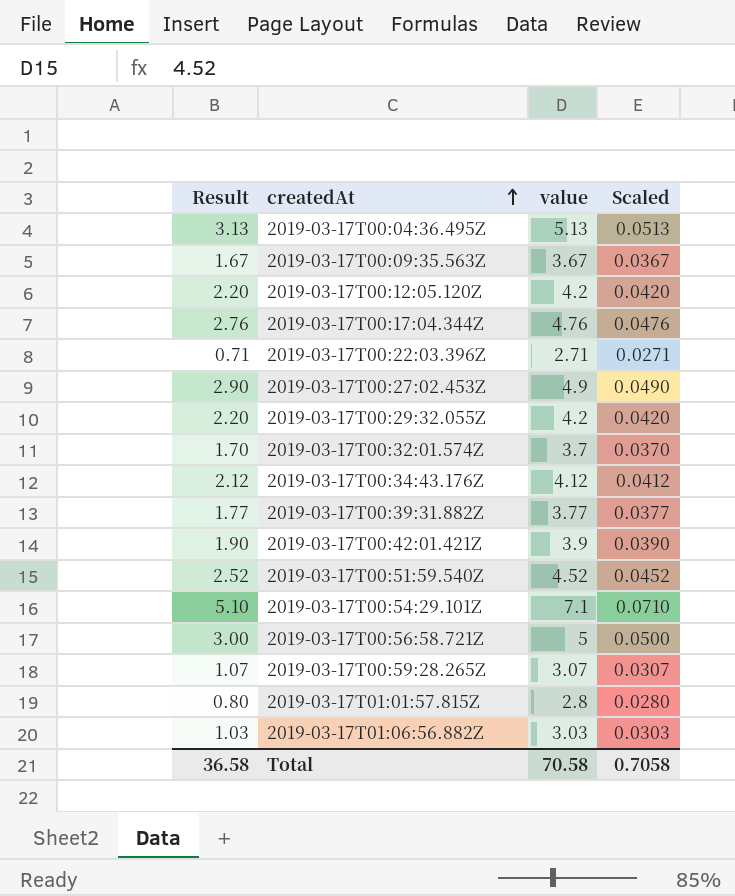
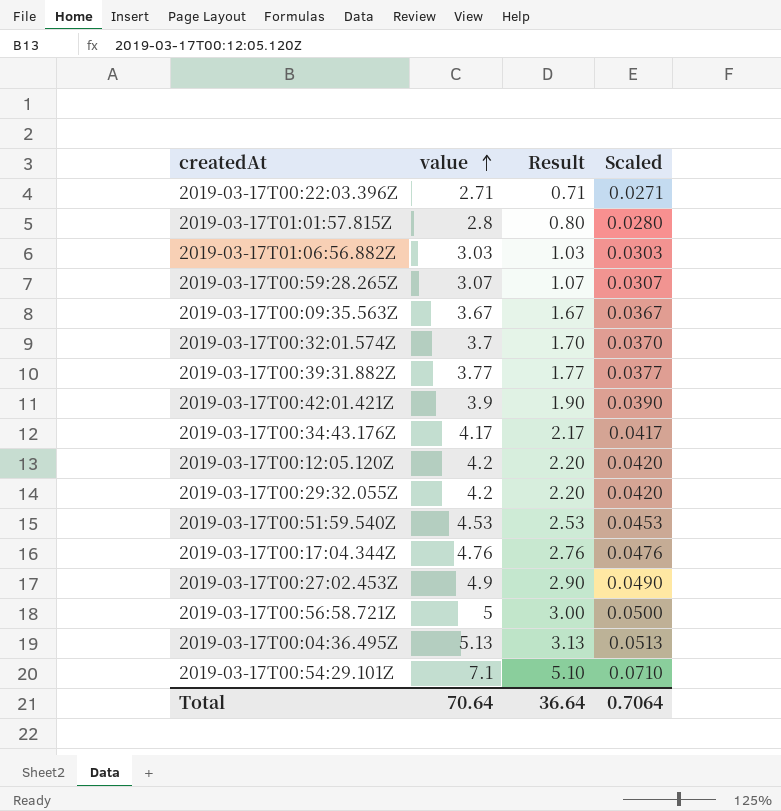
row order: createdAt ascending -> value ascending
column Result | position: 1 -> 3
2019-03-17T00:34:43.176Z | value: 4.12 -> 4.17
2019-03-17T00:34:43.176Z | Result: 2.12 -> 2.17
2019-03-17T00:34:43.176Z | Scaled: 0.0412 -> 0.0417
2019-03-17T00:51:59.540Z | value: 4.52 -> 4.53
2019-03-17T00:51:59.540Z | Result: 2.52 -> 2.53
2019-03-17T00:51:59.540Z | Scaled: 0.0452 -> 0.0453
Total | value: 70.58 -> 70.64
Total | Result: 36.58 -> 36.64
Total | Scaled: 0.7058 -> 0.7064

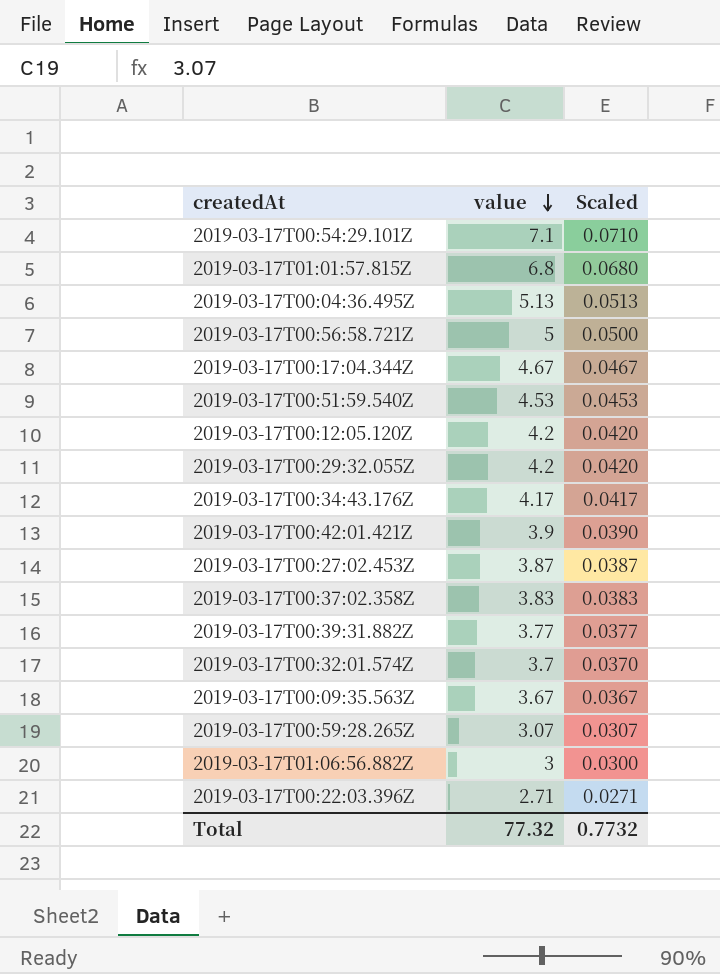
row order: value ascending -> value descending
column Result | formula: [value] - 2 -> none
2019-03-17T01:01:57.815Z | value: 2.8 -> 6.8
2019-03-17T01:01:57.815Z | Scaled: 0.0280 -> 0.0680
2019-03-17T00:17:04.344Z | value: 4.76 -> 4.67
2019-03-17T00:17:04.344Z | Scaled: 0.0476 -> 0.0467
2019-03-17T00:27:02.453Z | value: 4.9 -> 3.87
2019-03-17T00:27:02.453Z | Scaled: 0.0490 -> 0.0387
row 2019-03-17T00:37:02.358Z: none -> 3.83 | 0.0383
2019-03-17T01:06:56.882Z | value: 3.03 -> 3
2019-03-17T01:06:56.882Z | Scaled: 0.0303 -> 0.0300
Total | value: 70.64 -> 77.32
Total | Scaled: 0.7064 -> 0.7732

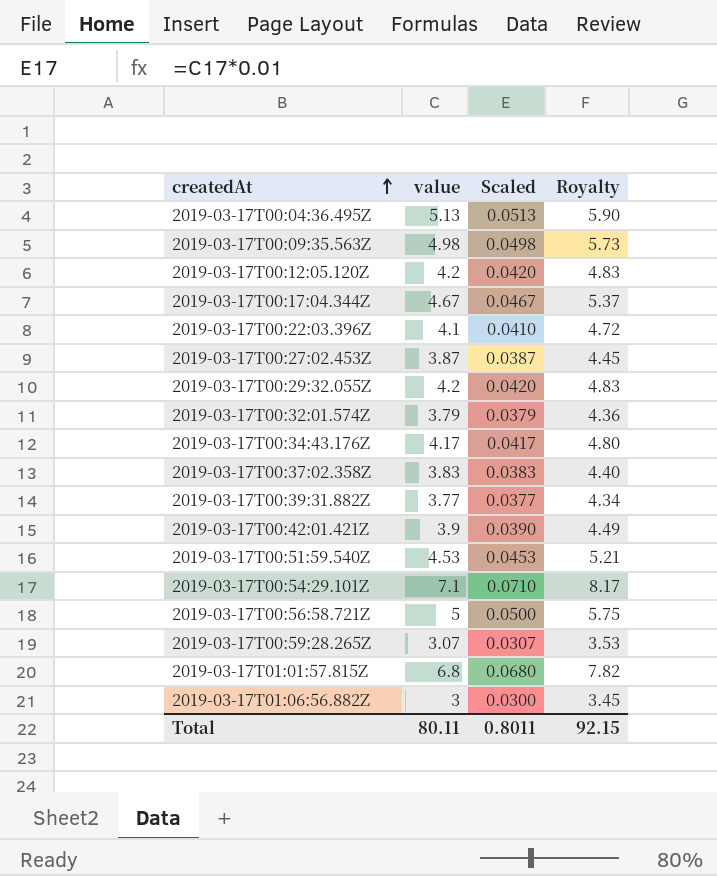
row order: value descending -> createdAt ascending
column Royalty | formula: none -> [value] * 1.15
2019-03-17T00:09:35.563Z | value: 3.67 -> 4.98
2019-03-17T00:09:35.563Z | Scaled: 0.0367 -> 0.0498
2019-03-17T00:22:03.396Z | value: 2.71 -> 4.1
2019-03-17T00:22:03.396Z | Scaled: 0.0271 -> 0.0410
2019-03-17T00:32:01.574Z | value: 3.7 -> 3.79
2019-03-17T00:32:01.574Z | Scaled: 0.0370 -> 0.0379
Total | value: 77.32 -> 80.11
Total | Scaled: 0.7732 -> 0.8011

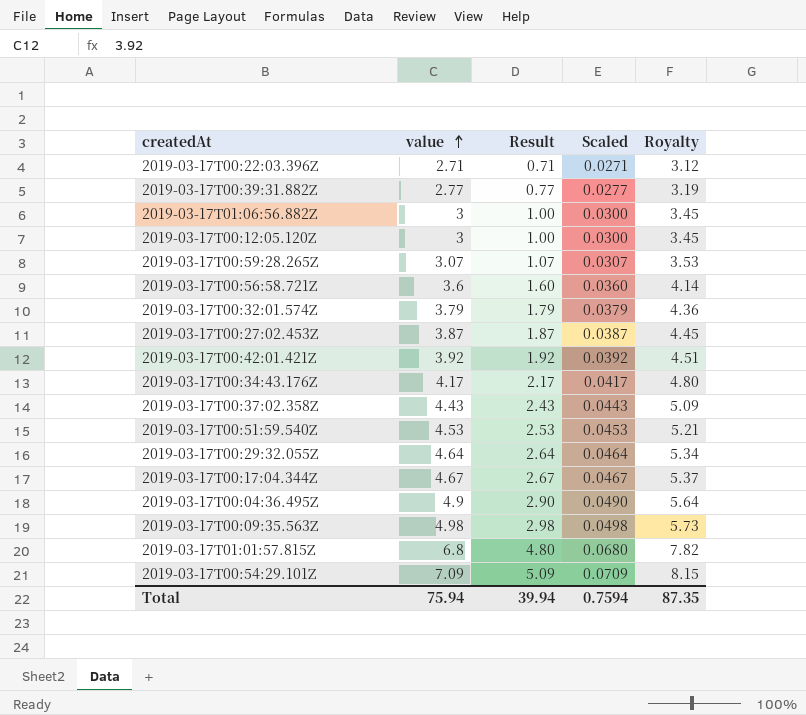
row order: createdAt ascending -> value ascending
column Result | formula: none -> [value] - 2
2019-03-17T00:22:03.396Z | value: 4.1 -> 2.71
2019-03-17T00:22:03.396Z | Scaled: 0.0410 -> 0.0271
2019-03-17T00:22:03.396Z | Royalty: 4.72 -> 3.12
2019-03-17T00:39:31.882Z | value: 3.77 -> 2.77
2019-03-17T00:39:31.882Z | Scaled: 0.0377 -> 0.0277
2019-03-17T00:39:31.882Z | Royalty: 4.34 -> 3.19
2019-03-17T00:12:05.120Z | value: 4.2 -> 3
2019-03-17T00:12:05.120Z | Scaled: 0.0420 -> 0.0300
2019-03-17T00:12:05.120Z | Royalty: 4.83 -> 3.45
2019-03-17T00:56:58.721Z | value: 5 -> 3.6
2019-03-17T00:56:58.721Z | Scaled: 0.0500 -> 0.0360
2019-03-17T00:56:58.721Z | Royalty: 5.75 -> 4.14
2019-03-17T00:42:01.421Z | value: 3.9 -> 3.92
2019-03-17T00:42:01.421Z | Scaled: 0.0390 -> 0.0392
2019-03-17T00:42:01.421Z | Royalty: 4.49 -> 4.51
2019-03-17T00:37:02.358Z | value: 3.83 -> 4.43
2019-03-17T00:37:02.358Z | Scaled: 0.0383 -> 0.0443
2019-03-17T00:37:02.358Z | Royalty: 4.40 -> 5.09
2019-03-17T00:29:32.055Z | value: 4.2 -> 4.64
2019-03-17T00:29:32.055Z | Scaled: 0.0420 -> 0.0464
2019-03-17T00:29:32.055Z | Royalty: 4.83 -> 5.34
2019-03-17T00:04:36.495Z | value: 5.13 -> 4.9
2019-03-17T00:04:36.495Z | Scaled: 0.0513 -> 0.0490
2019-03-17T00:04:36.495Z | Royalty: 5.90 -> 5.64
2019-03-17T00:54:29.101Z | value: 7.1 -> 7.09
2019-03-17T00:54:29.101Z | Scaled: 0.0710 -> 0.0709
2019-03-17T00:54:29.101Z | Royalty: 8.17 -> 8.15
Total | value: 80.11 -> 75.94
Total | Scaled: 0.8011 -> 0.7594
Total | Royalty: 92.15 -> 87.35

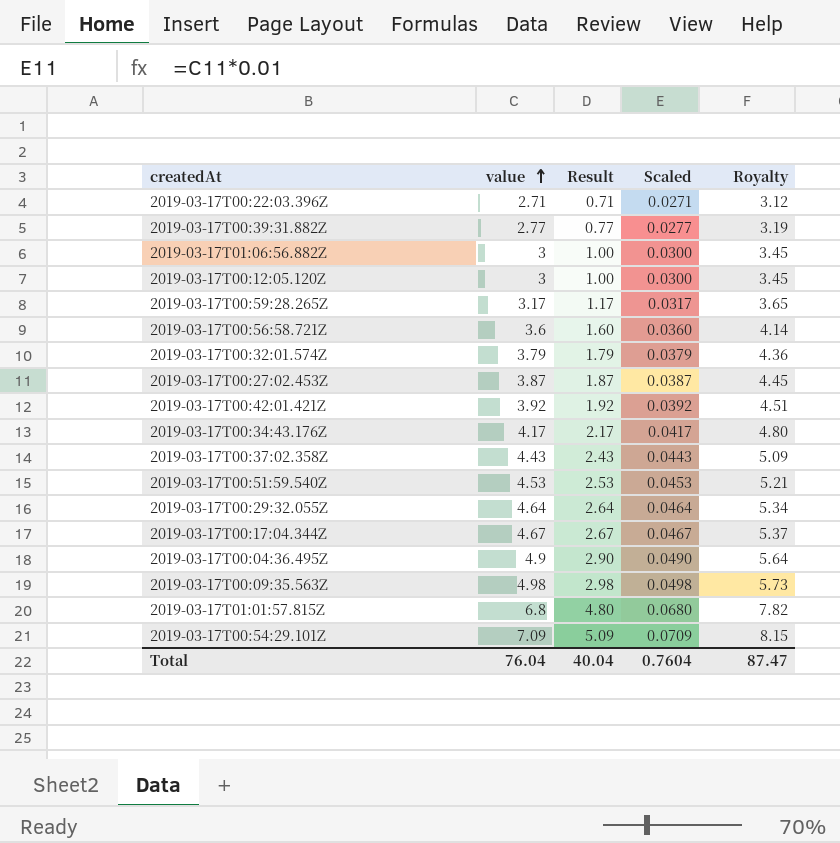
2019-03-17T00:59:28.265Z | value: 3.07 -> 3.17
2019-03-17T00:59:28.265Z | Result: 1.07 -> 1.17
2019-03-17T00:59:28.265Z | Scaled: 0.0307 -> 0.0317
2019-03-17T00:59:28.265Z | Royalty: 3.53 -> 3.65
Total | value: 75.94 -> 76.04
Total | Result: 39.94 -> 40.04
Total | Scaled: 0.7594 -> 0.7604
Total | Royalty: 87.35 -> 87.47

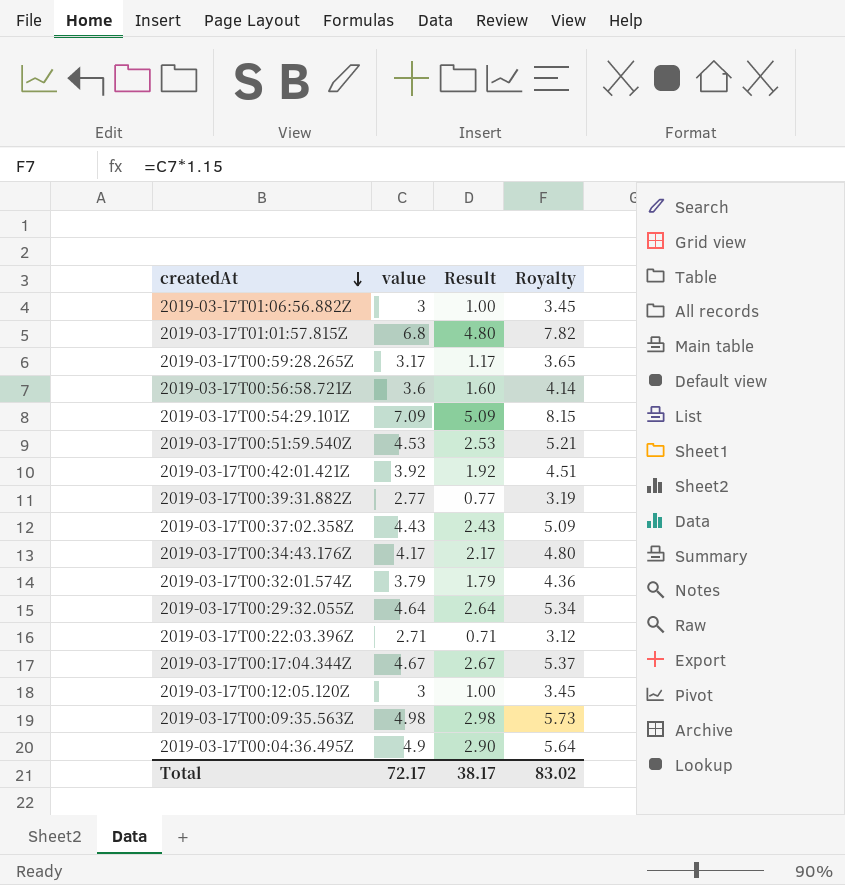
row order: value ascending -> createdAt descending
column Scaled | formula: [value] * 0.01 -> none
row 2019-03-17T00:27:02.453Z: 3.87 | 1.87 | 0.0387 | 4.45 -> none
Total | value: 76.04 -> 72.17
Total | Result: 40.04 -> 38.17
Total | Royalty: 87.47 -> 83.02

